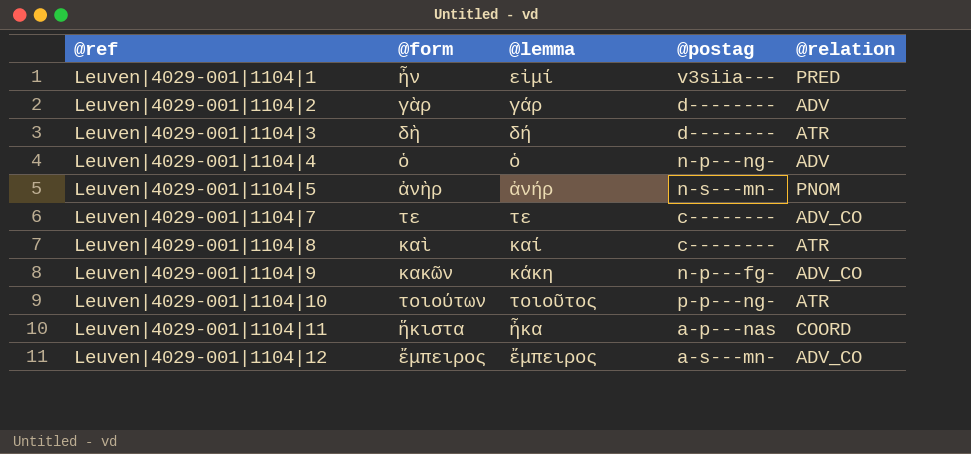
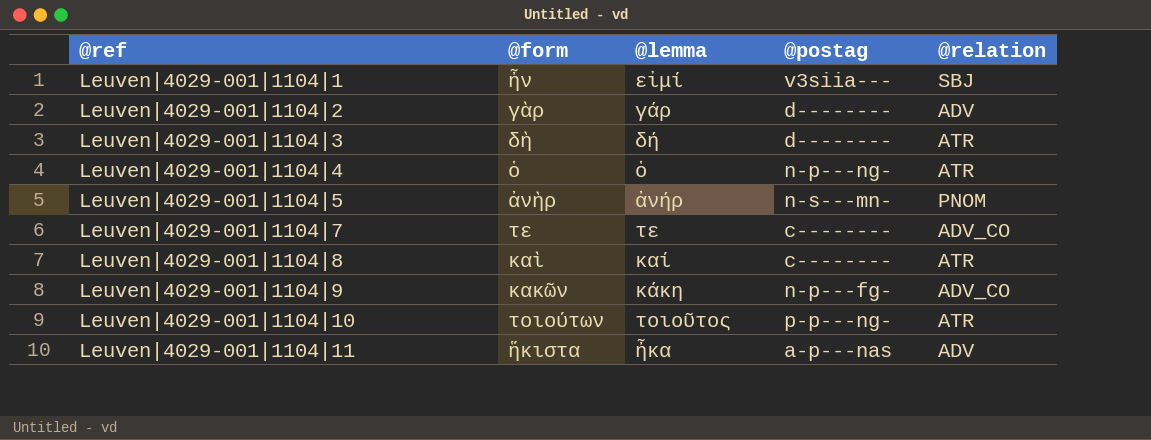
row Leuven|4029-001|1104|12: ἔμπειρος | ἔμπειρος | a-s---mn- | ADV_CO -> none
Leuven|4029-001|1104|1 | @relation: PRED -> SBJ
Leuven|4029-001|1104|4 | @relation: ADV -> ATR
Leuven|4029-001|1104|11 | @relation: COORD -> ADV

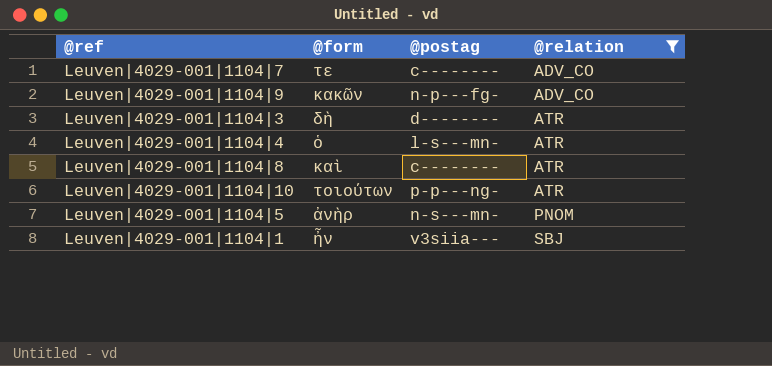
filter: none -> @relation != ADV
row order: @ref ascending -> @relation ascending
column @lemma | position: 3 -> none
Leuven|4029-001|1104|4 | @postag: n-p---ng- -> l-s---mn-

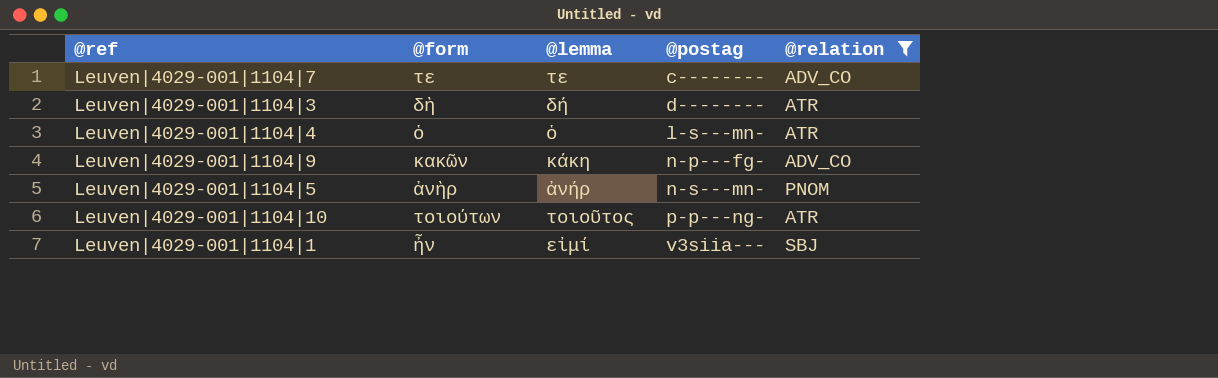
row order: @relation ascending -> @postag ascending
column @lemma | position: none -> 3
row Leuven|4029-001|1104|8: καὶ | c-------- | ATR -> none

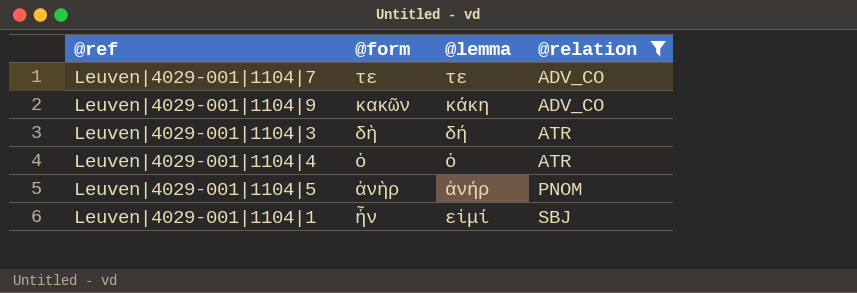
row order: @postag ascending -> @relation ascending
column @postag | position: 4 -> none
row Leuven|4029-001|1104|10: τοιούτων | τοιοῦτος | p-p---ng- | ATR -> none

